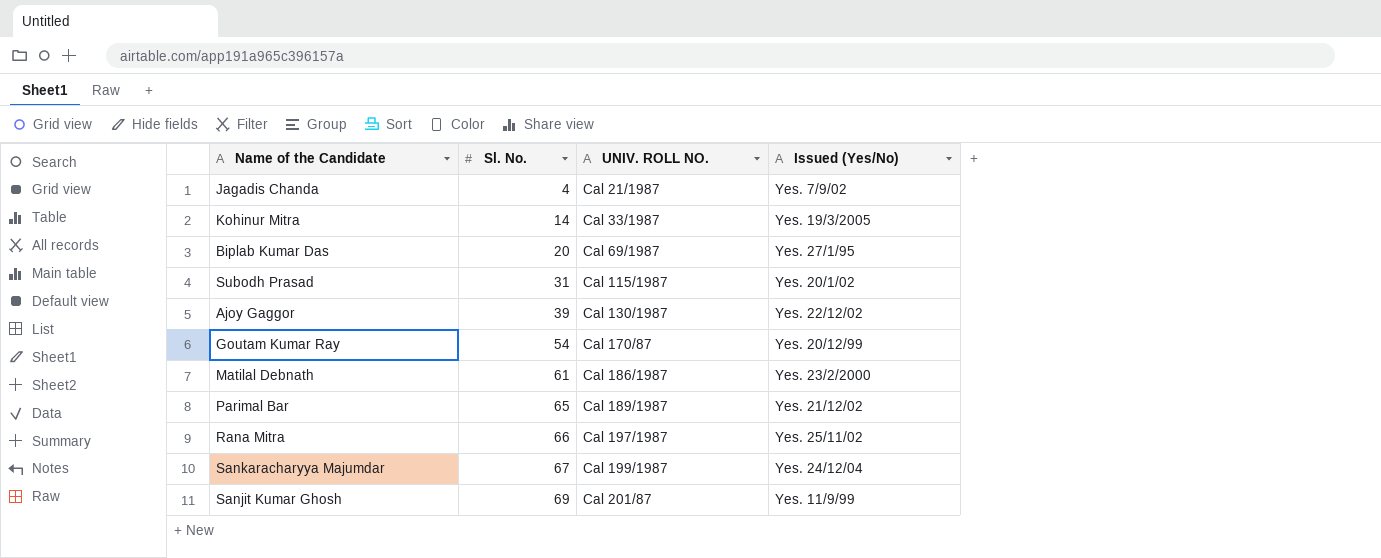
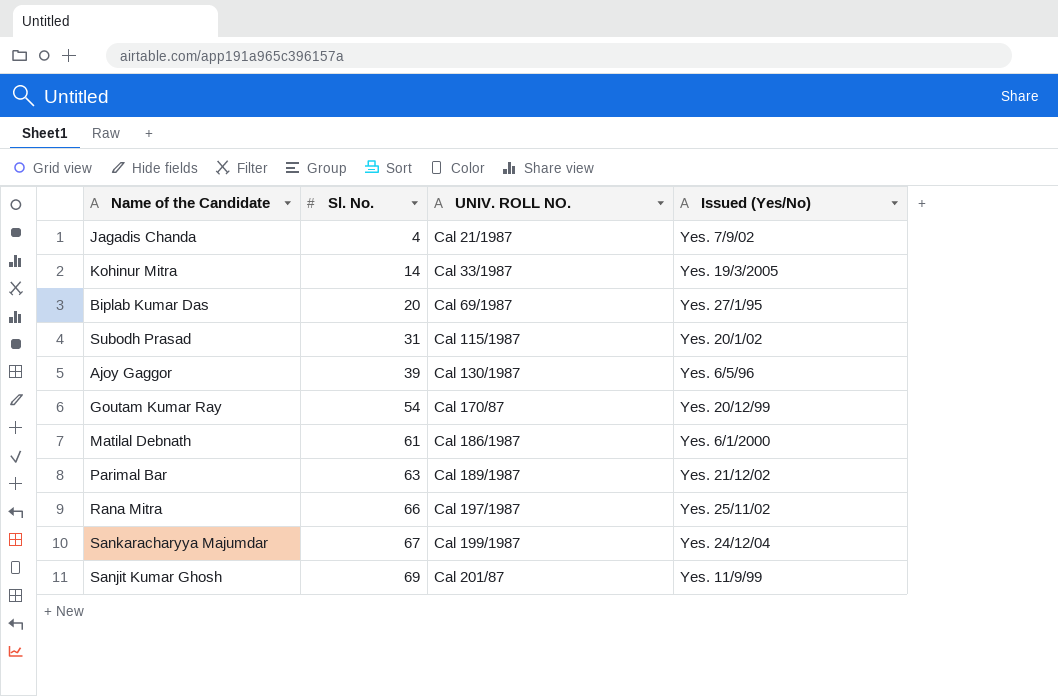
Ajoy Gaggor | Issued (Yes/No): Yes. 22/12/02 -> Yes. 6/5/96
Matilal Debnath | Issued (Yes/No): Yes. 23/2/2000 -> Yes. 6/1/2000
Parimal Bar | Sl. No.: 65 -> 63

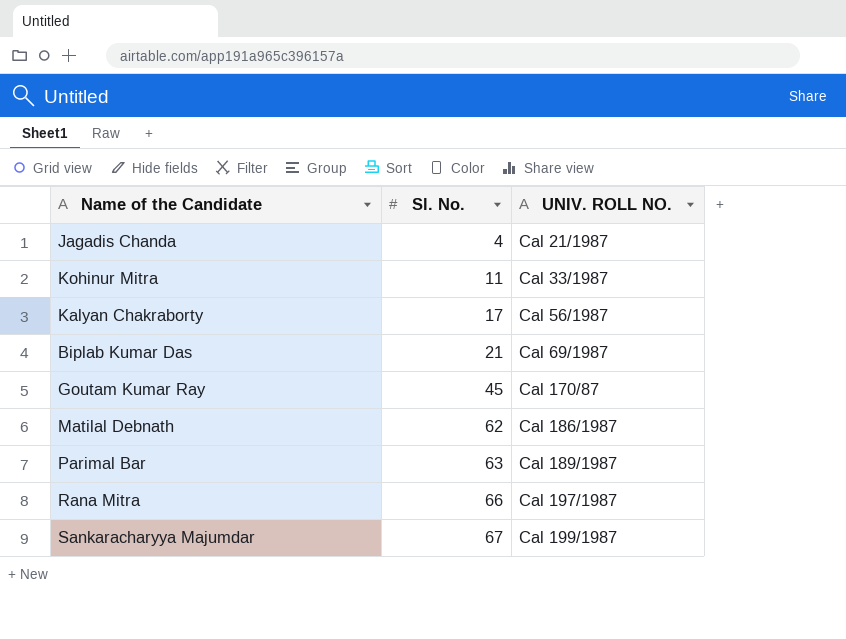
column Issued (Yes/No) | position: 4 -> none
row Subodh Prasad: 31 | Cal 115/1987 | Yes. 20/1/02 -> none
row Ajoy Gaggor: 39 | Cal 130/1987 | Yes. 6/5/96 -> none
row Sanjit Kumar Ghosh: 69 | Cal 201/87 | Yes. 11/9/99 -> none
Kohinur Mitra | Sl. No.: 14 -> 11
row Kalyan Chakraborty: none -> 17 | Cal 56/1987
Biplab Kumar Das | Sl. No.: 20 -> 21
Goutam Kumar Ray | Sl. No.: 54 -> 45
Matilal Debnath | Sl. No.: 61 -> 62

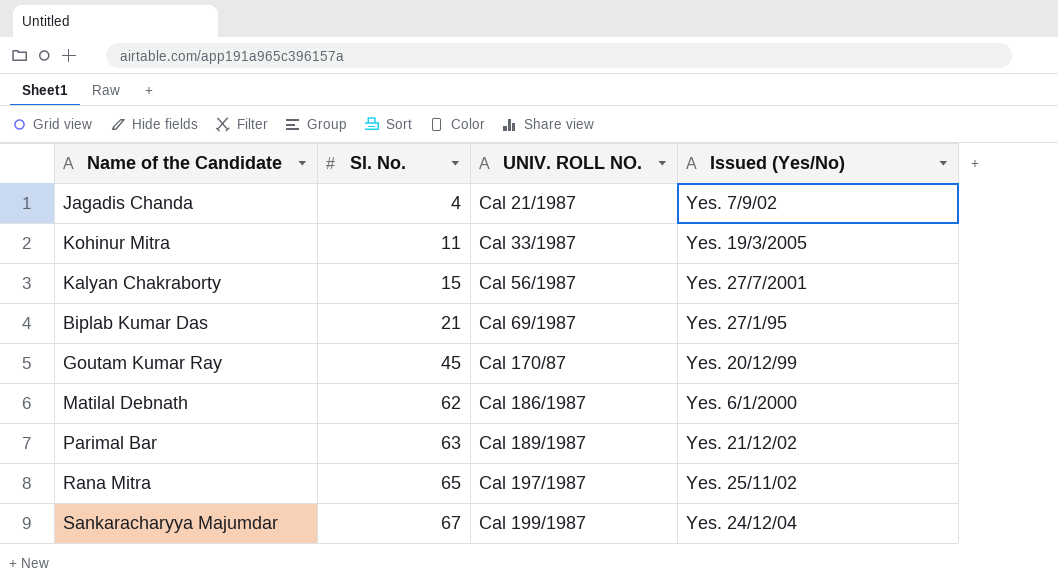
column Issued (Yes/No) | position: none -> 4
Kalyan Chakraborty | Sl. No.: 17 -> 15
Rana Mitra | Sl. No.: 66 -> 65

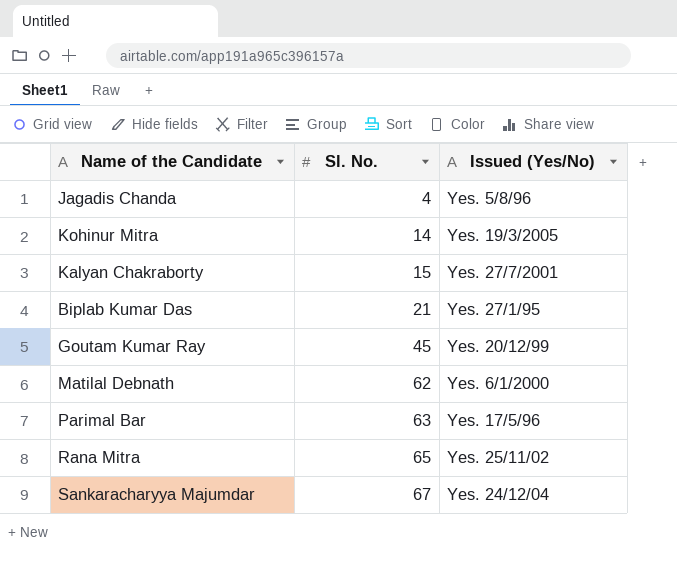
column UNIV. ROLL NO. | position: 3 -> none
Jagadis Chanda | Issued (Yes/No): Yes. 7/9/02 -> Yes. 5/8/96
Kohinur Mitra | Sl. No.: 11 -> 14
Parimal Bar | Issued (Yes/No): Yes. 21/12/02 -> Yes. 17/5/96

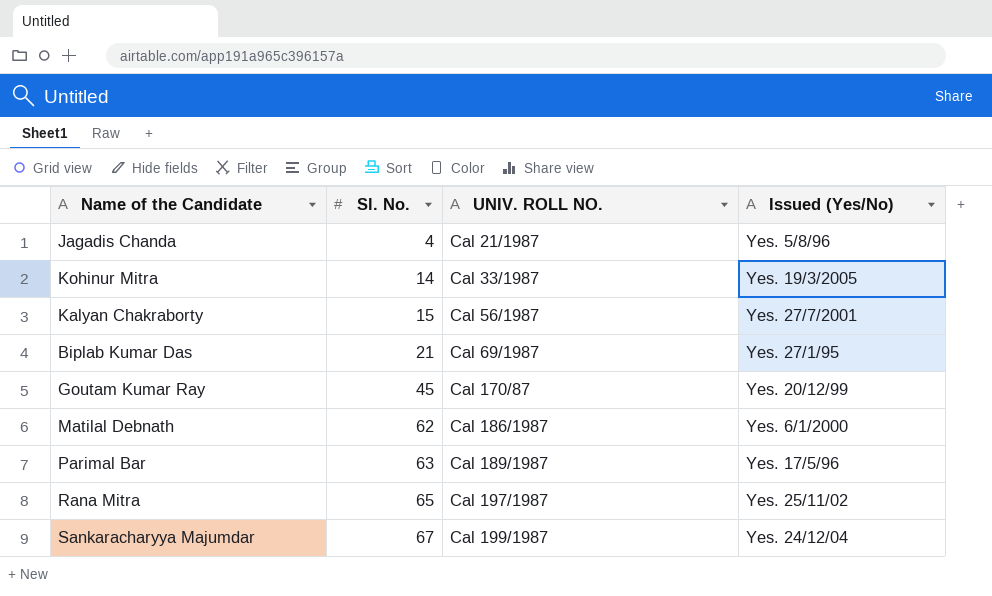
column UNIV. ROLL NO. | position: none -> 3

